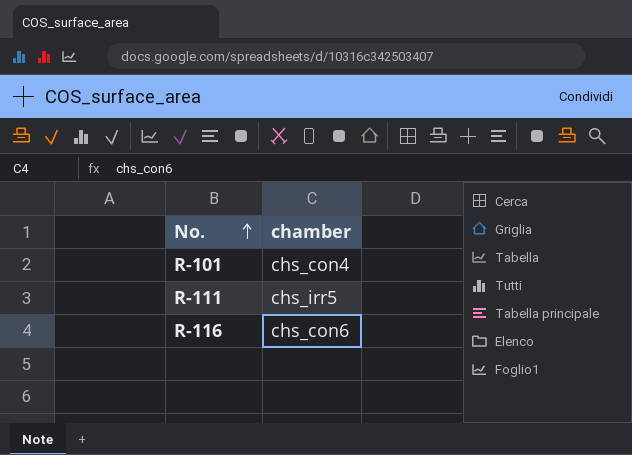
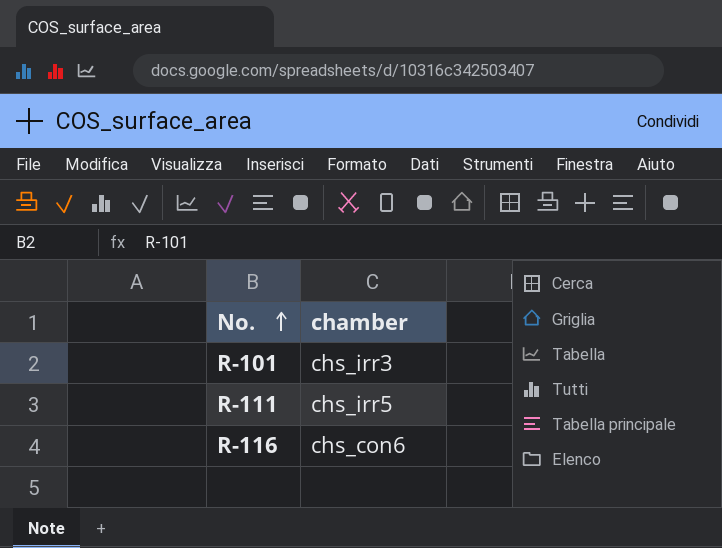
R-101 | chamber: chs_con4 -> chs_irr3

